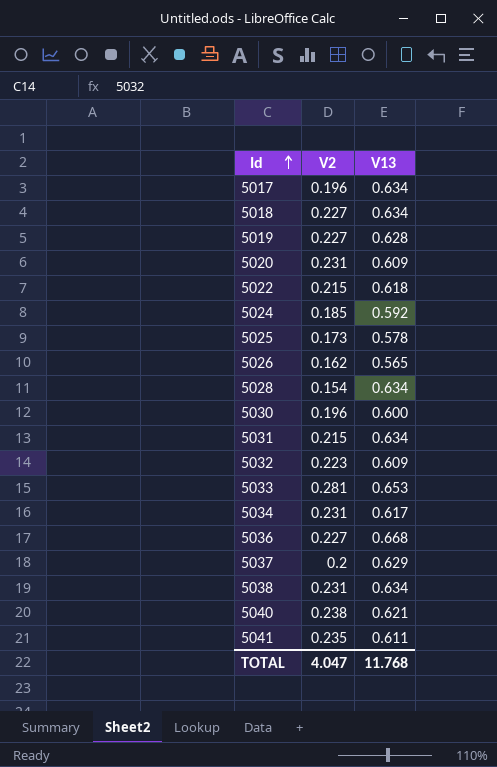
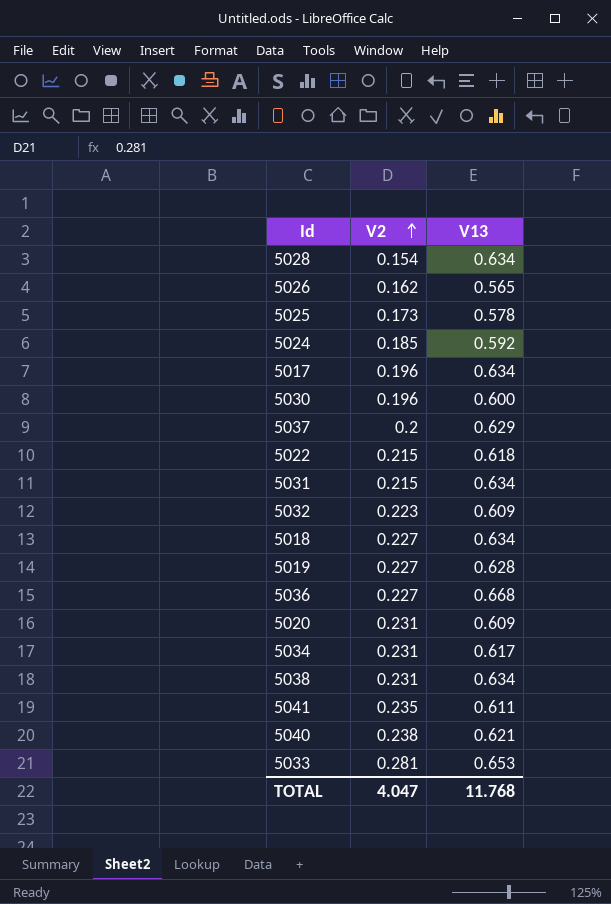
row order: Id ascending -> V2 ascending

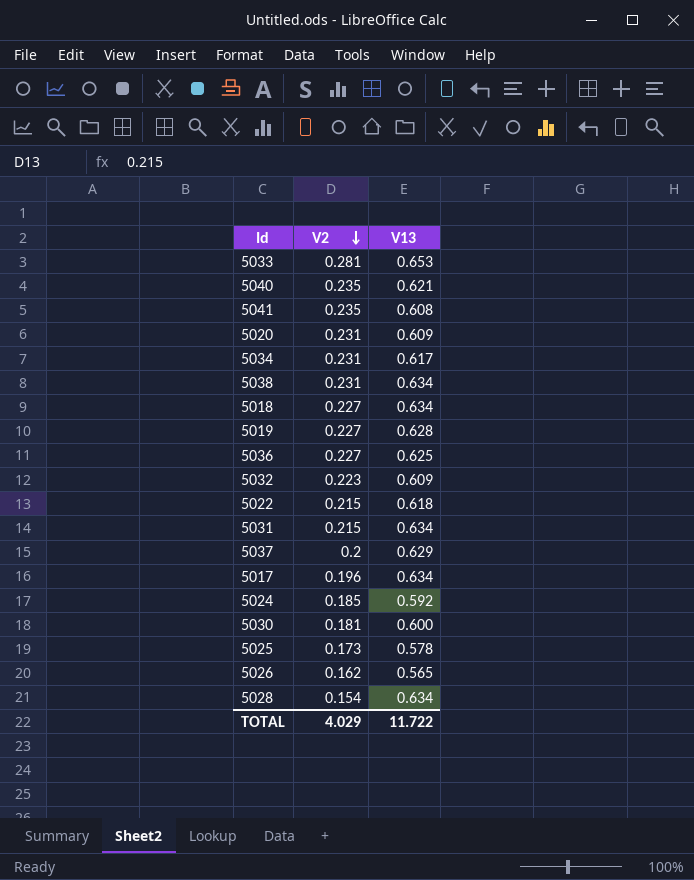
row order: V2 ascending -> V2 descending
5040 | V2: 0.238 -> 0.235
5041 | V13: 0.611 -> 0.608
5036 | V13: 0.668 -> 0.625
5030 | V2: 0.196 -> 0.181
TOTAL | V2: 4.047 -> 4.029
TOTAL | V13: 11.768 -> 11.722

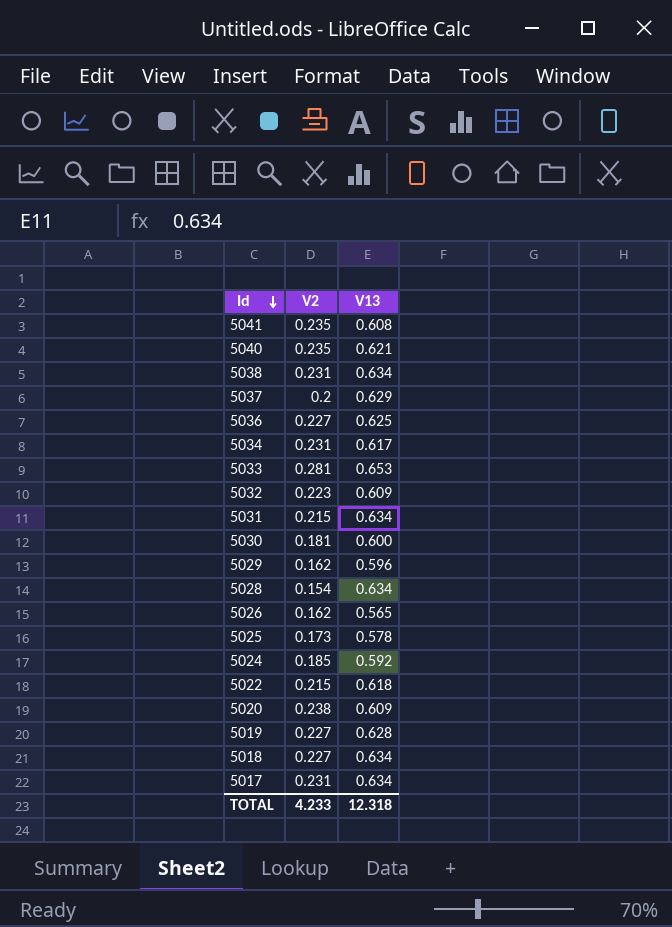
row order: V2 descending -> Id descending
row 5029: none -> 0.162 | 0.596
5020 | V2: 0.231 -> 0.238
5017 | V2: 0.196 -> 0.231
TOTAL | V2: 4.029 -> 4.233
TOTAL | V13: 11.722 -> 12.318

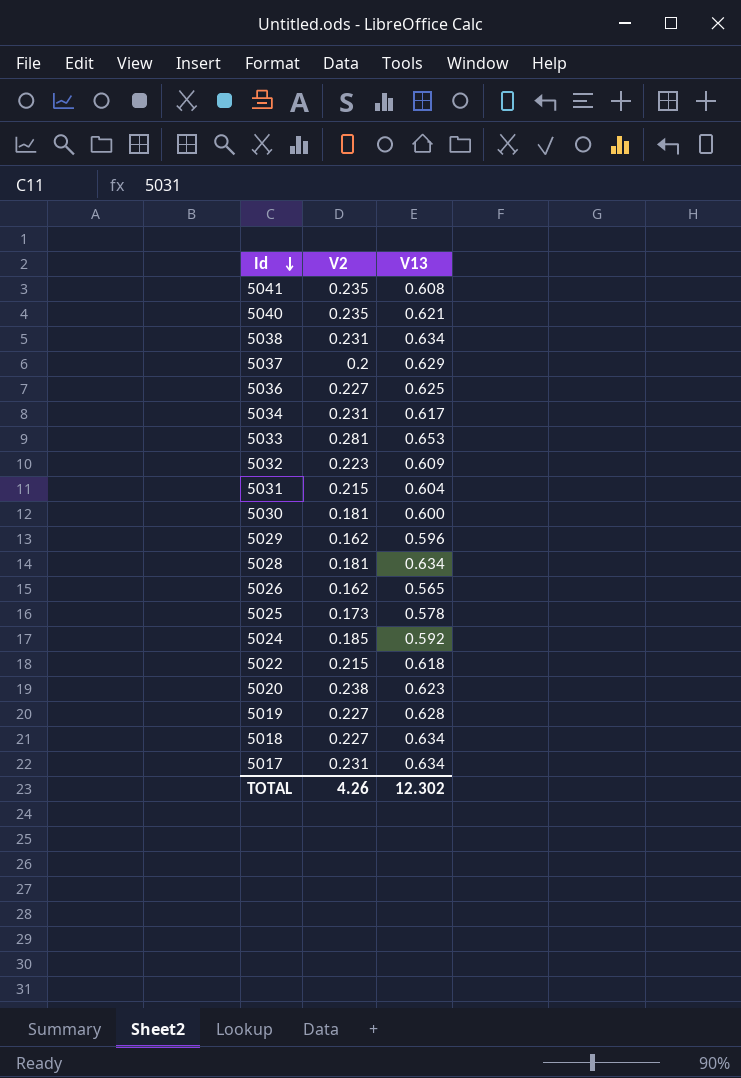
5031 | V13: 0.634 -> 0.604
5028 | V2: 0.154 -> 0.181
5020 | V13: 0.609 -> 0.623
TOTAL | V2: 4.233 -> 4.26
TOTAL | V13: 12.318 -> 12.302

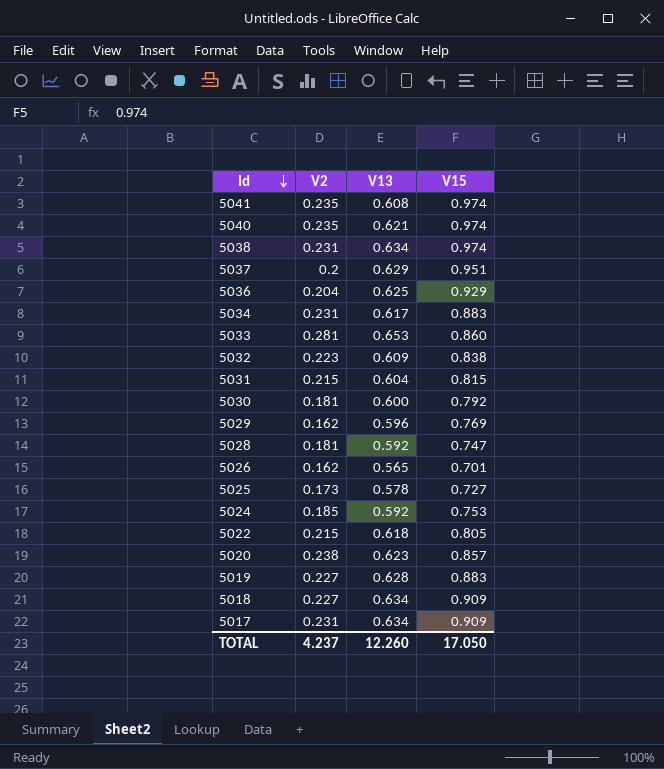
column V15 | position: none -> 4
5036 | V2: 0.227 -> 0.204
5028 | V13: 0.634 -> 0.592
TOTAL | V2: 4.26 -> 4.237
TOTAL | V13: 12.302 -> 12.260

